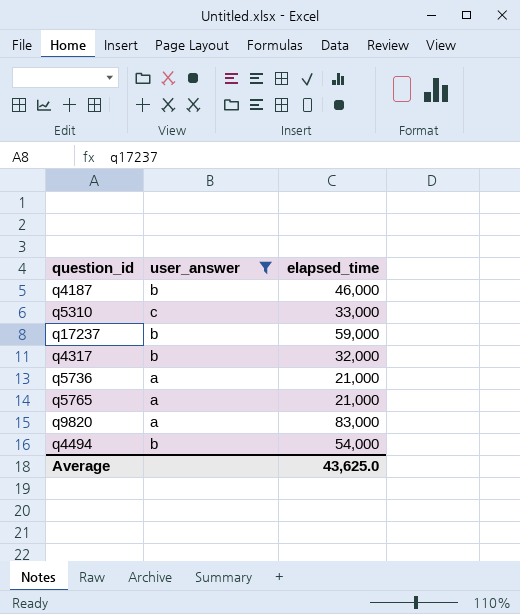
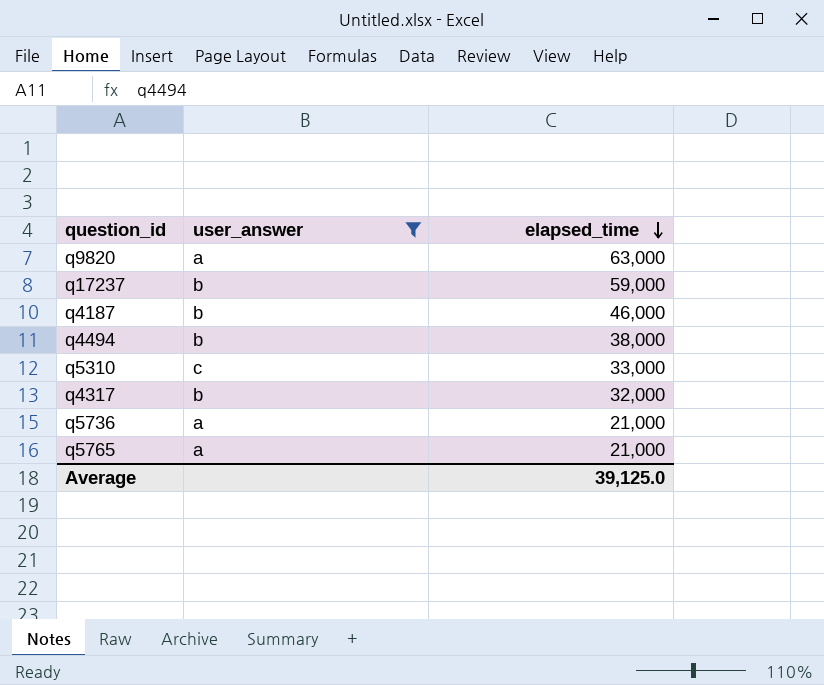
row order: none -> elapsed_time descending
q9820 | elapsed_time: 83,000 -> 63,000
q4494 | elapsed_time: 54,000 -> 38,000
Average | elapsed_time: 43,625.0 -> 39,125.0

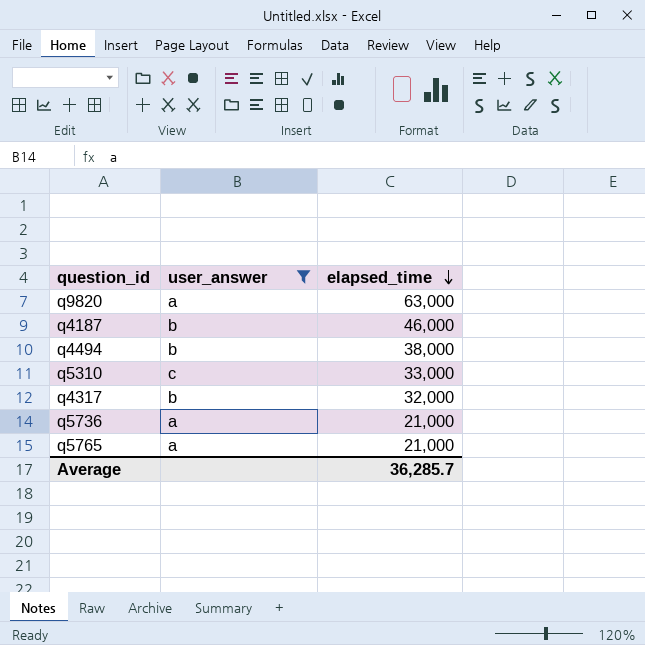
row q17237: b | 59,000 -> none
Average | elapsed_time: 39,125.0 -> 36,285.7

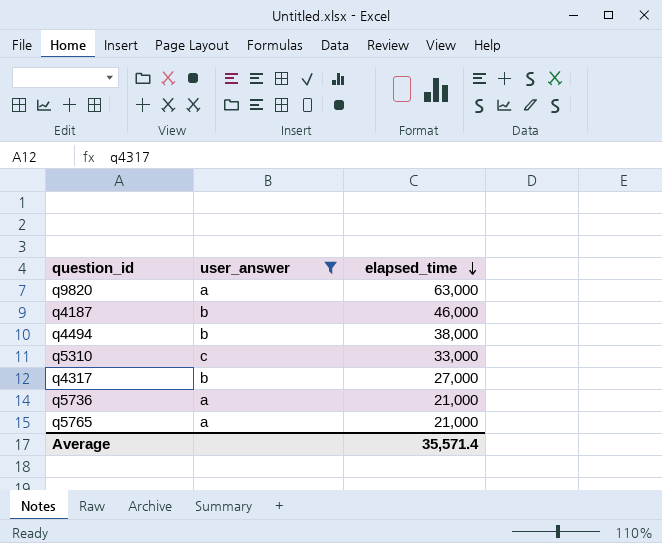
q4317 | elapsed_time: 32,000 -> 27,000
Average | elapsed_time: 36,285.7 -> 35,571.4

